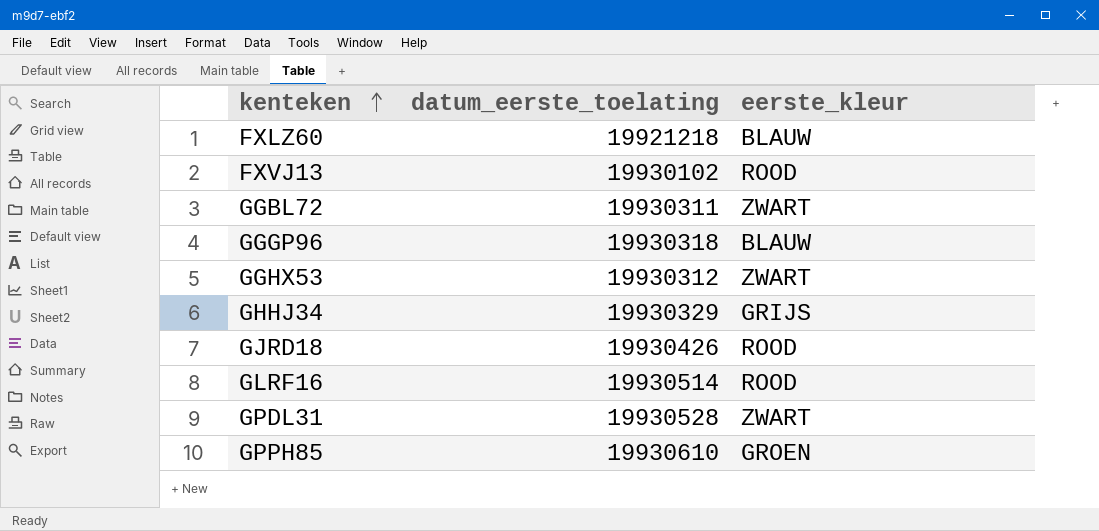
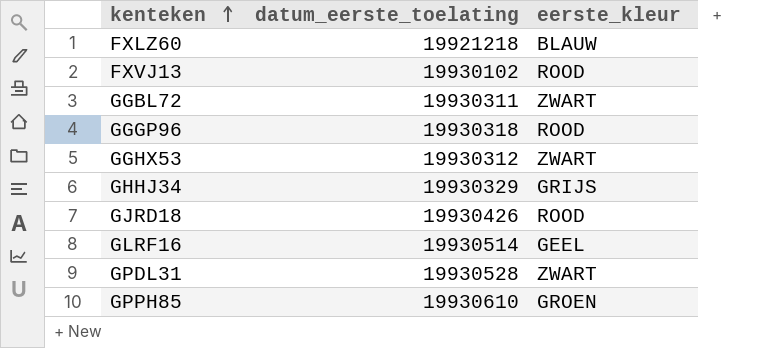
GGGP96 | eerste_kleur: BLAUW -> ROOD
GLRF16 | eerste_kleur: ROOD -> GEEL

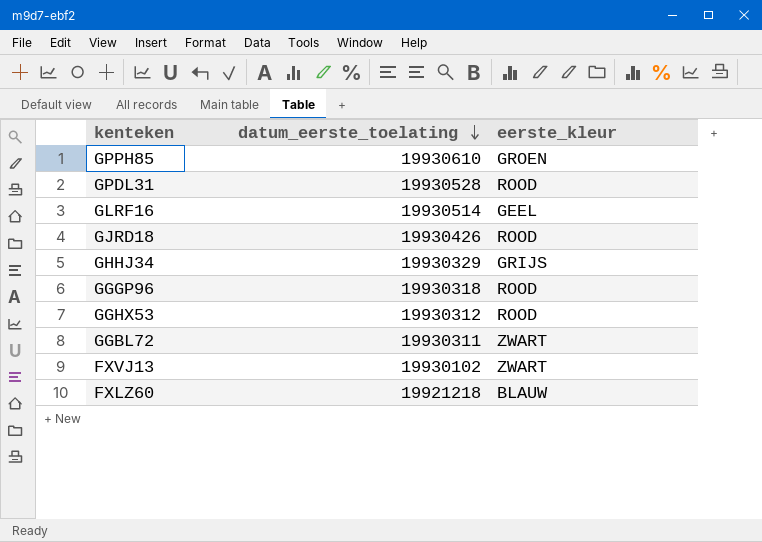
row order: kenteken ascending -> datum_eerste_toelating descending
GPDL31 | eerste_kleur: ZWART -> ROOD
GGHX53 | eerste_kleur: ZWART -> ROOD
FXVJ13 | eerste_kleur: ROOD -> ZWART

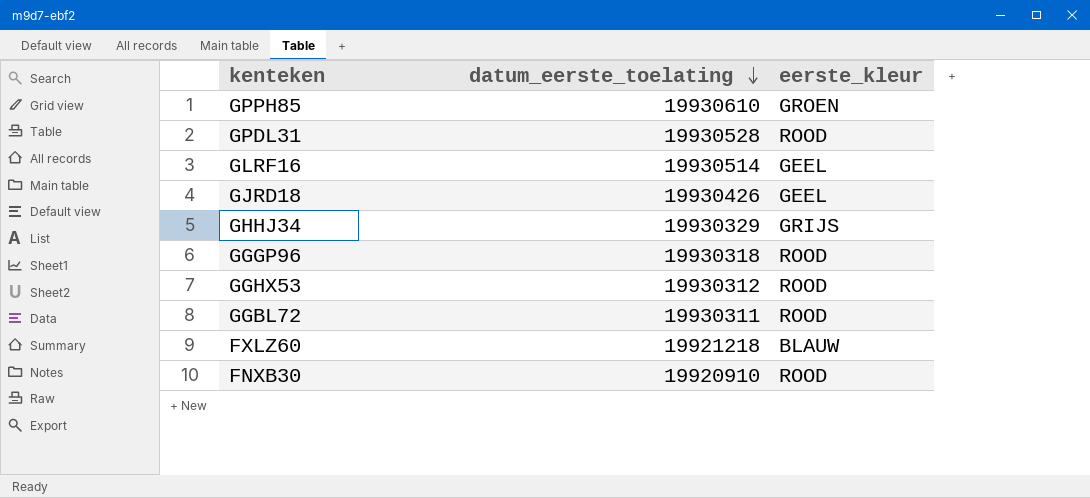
row FXVJ13: 19930102 | ZWART -> none
GJRD18 | eerste_kleur: ROOD -> GEEL
GGBL72 | eerste_kleur: ZWART -> ROOD
row FNXB30: none -> 19920910 | ROOD

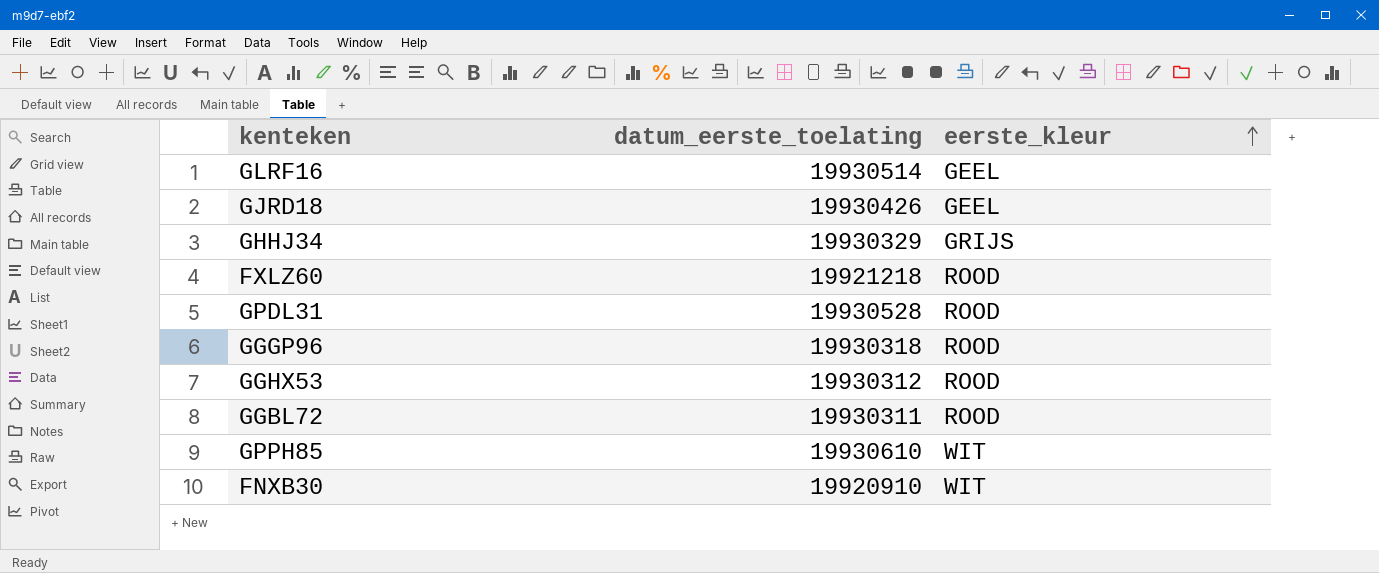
row order: datum_eerste_toelating descending -> eerste_kleur ascending
FXLZ60 | eerste_kleur: BLAUW -> ROOD
GPPH85 | eerste_kleur: GROEN -> WIT
FNXB30 | eerste_kleur: ROOD -> WIT

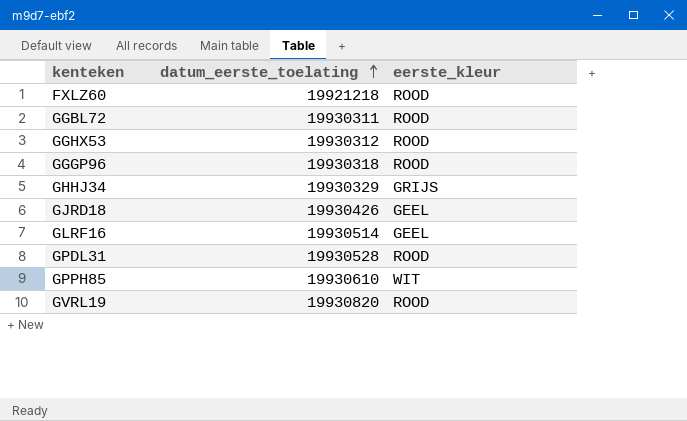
row order: eerste_kleur ascending -> datum_eerste_toelating ascending
row FNXB30: 19920910 | WIT -> none
row GVRL19: none -> 19930820 | ROOD

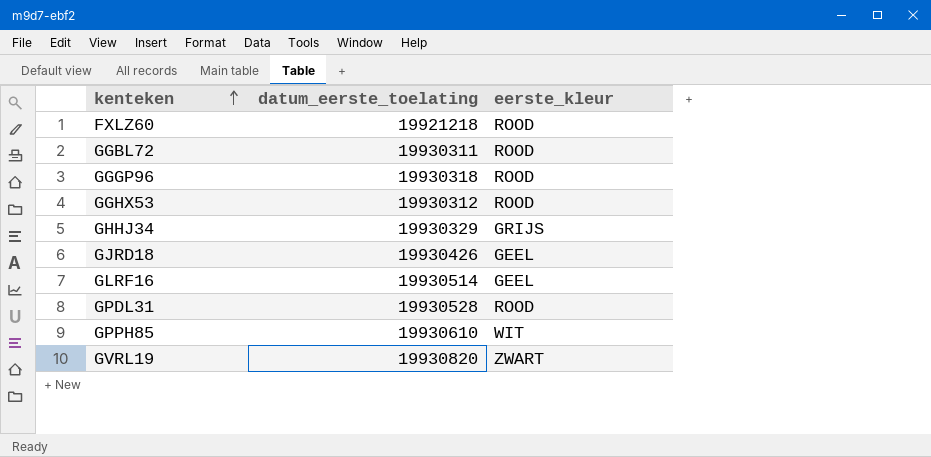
row order: datum_eerste_toelating ascending -> kenteken ascending
GVRL19 | eerste_kleur: ROOD -> ZWART

